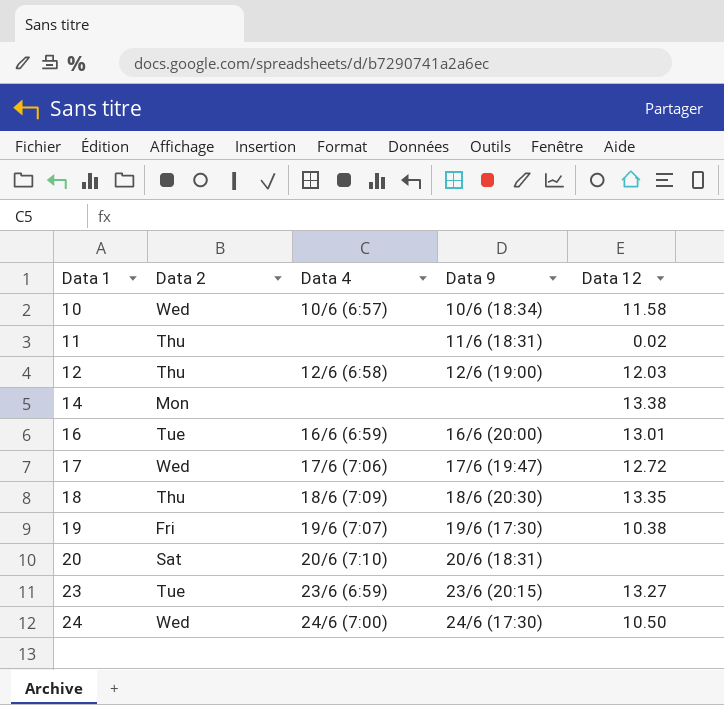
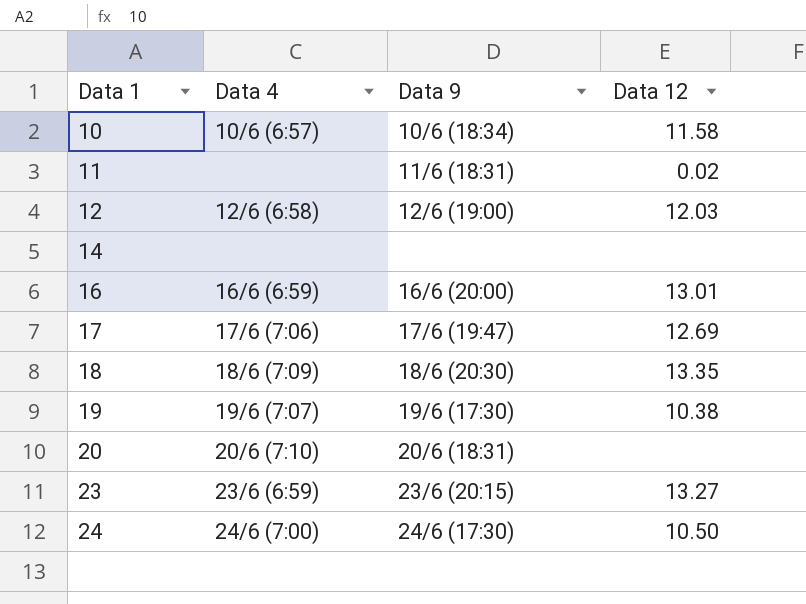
column Data 2 | position: 2 -> none
14 | Data 12: 13.38 -> none
17 | Data 12: 12.72 -> 12.69

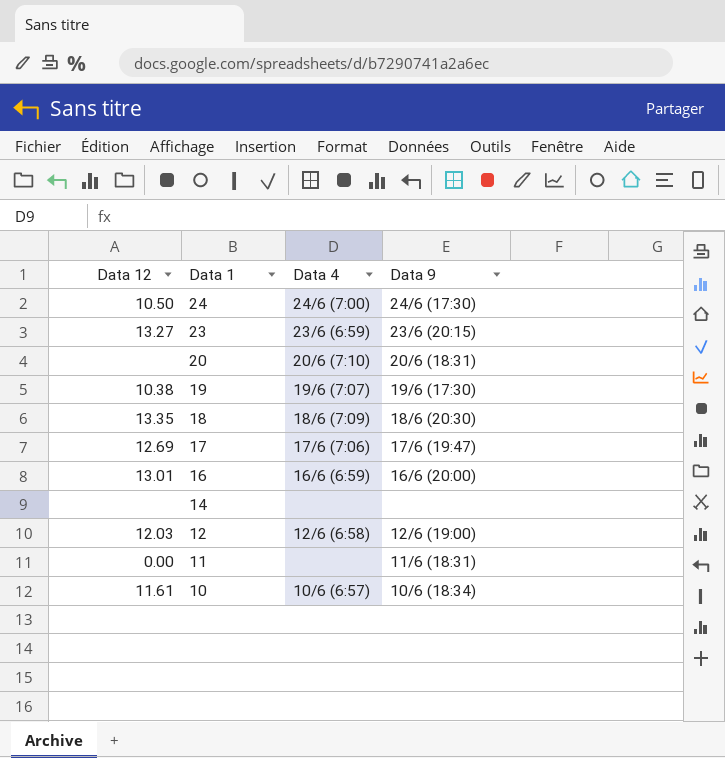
row order: Data 1 ascending -> Data 1 descending
column Data 12 | position: 4 -> 1
11 | Data 12: 0.02 -> 0.00
10 | Data 12: 11.58 -> 11.61

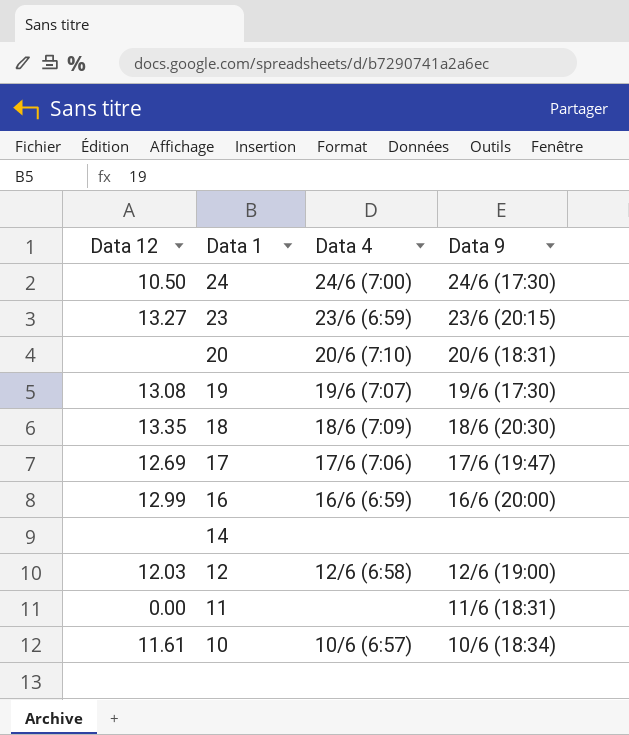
19 | Data 12: 10.38 -> 13.08
16 | Data 12: 13.01 -> 12.99

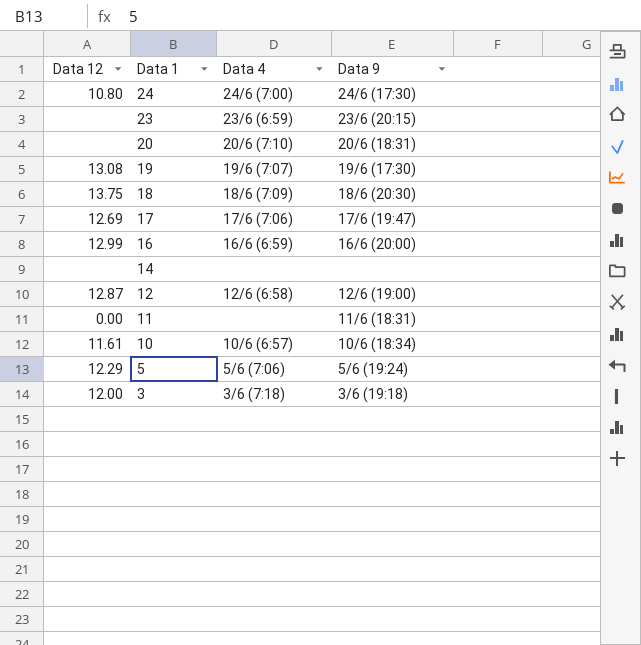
24 | Data 12: 10.50 -> 10.80
23 | Data 12: 13.27 -> none
18 | Data 12: 13.35 -> 13.75
12 | Data 12: 12.03 -> 12.87
row 5: none -> 12.29 | 5/6 (7:06) | 5/6 (19:24)
row 3: none -> 12.00 | 3/6 (7:18) | 3/6 (19:18)

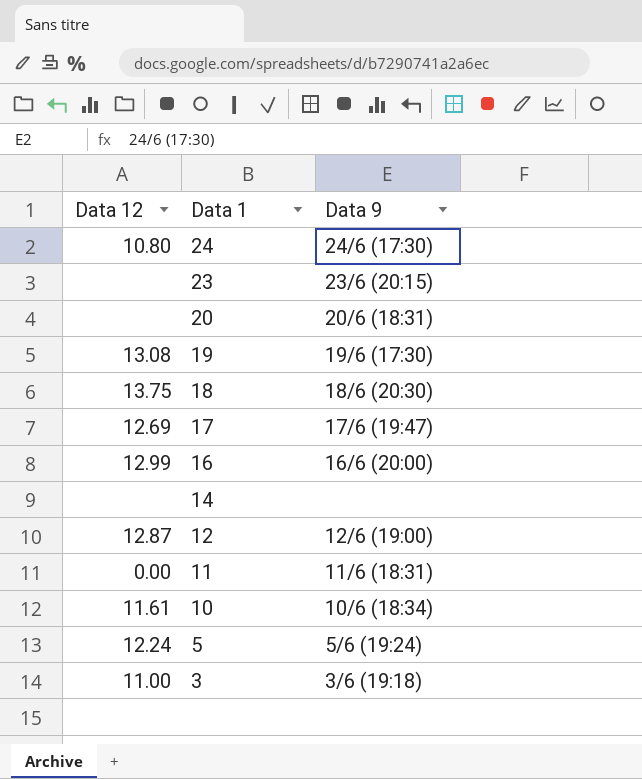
column Data 4 | position: 3 -> none
5 | Data 12: 12.29 -> 12.24
3 | Data 12: 12.00 -> 11.00

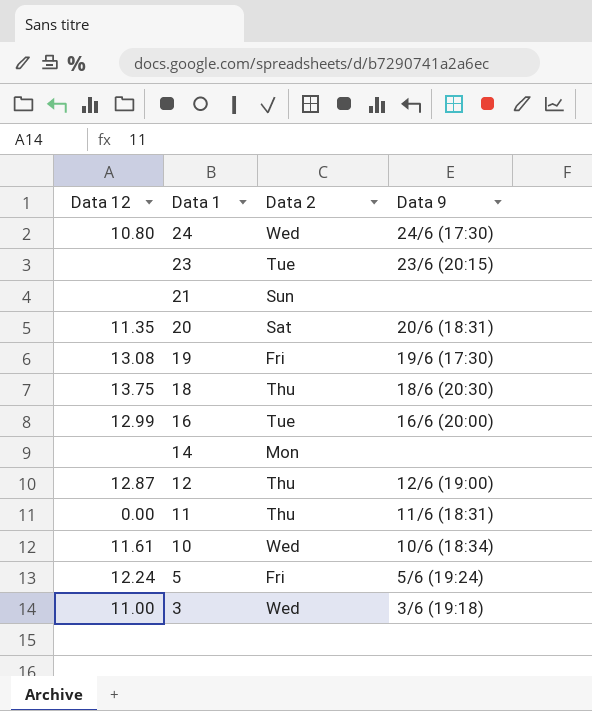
column Data 2 | position: none -> 3
row 17: 12.69 | 17/6 (19:47) -> none
row 21: none -> none | Sun | none
20 | Data 12: none -> 11.35

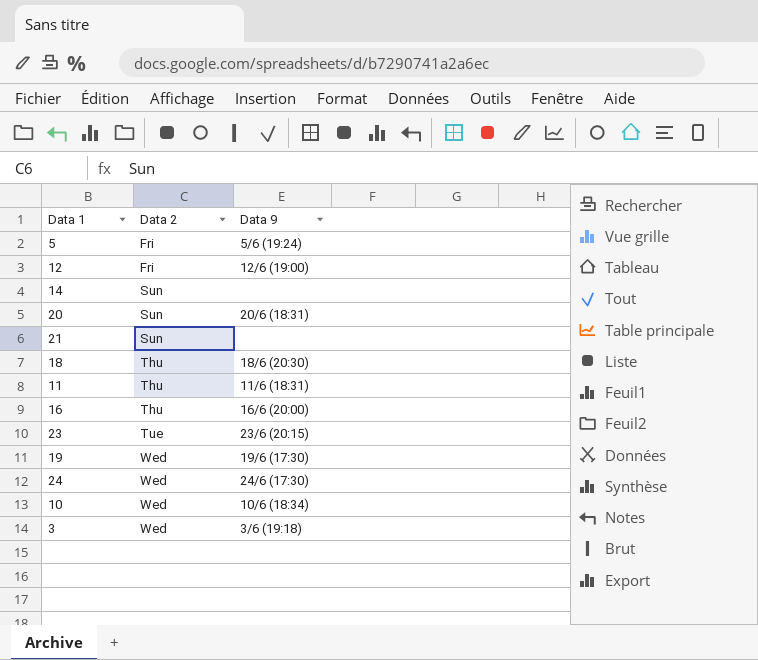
row order: Data 1 descending -> Data 2 ascending
column Data 12 | position: 1 -> none
12 | Data 2: Thu -> Fri
14 | Data 2: Mon -> Sun
20 | Data 2: Sat -> Sun
16 | Data 2: Tue -> Thu
19 | Data 2: Fri -> Wed

